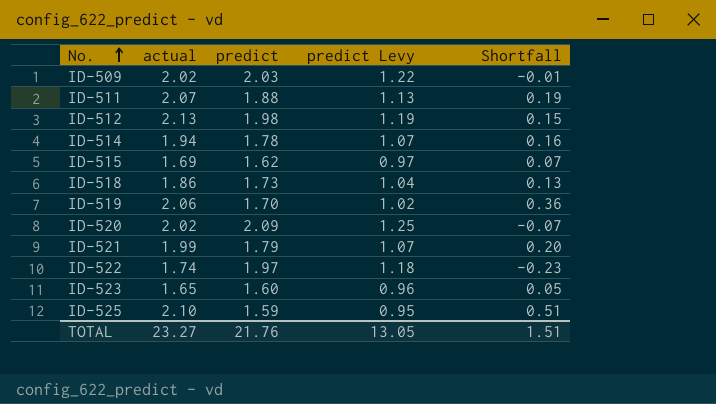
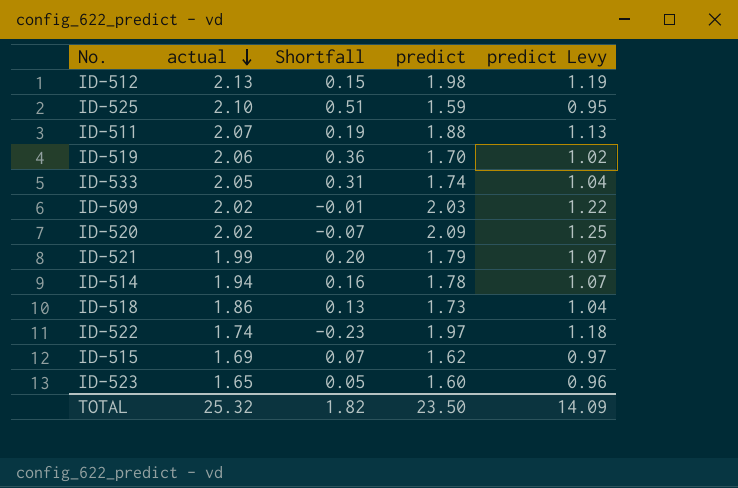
row order: No. ascending -> actual descending
column Shortfall | position: 5 -> 3
row ID-533: none -> 2.05 | 0.31 | 1.74 | 1.04
TOTAL | actual: 23.27 -> 25.32
TOTAL | Shortfall: 1.51 -> 1.82
TOTAL | predict: 21.76 -> 23.50
TOTAL | predict Levy: 13.05 -> 14.09

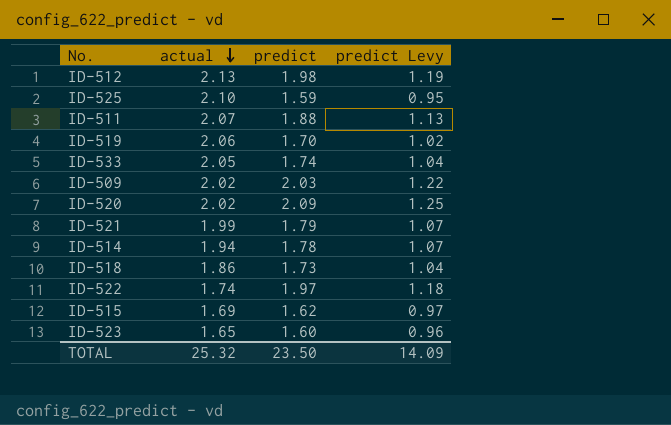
column Shortfall | formula: [actual] - [predict] -> none

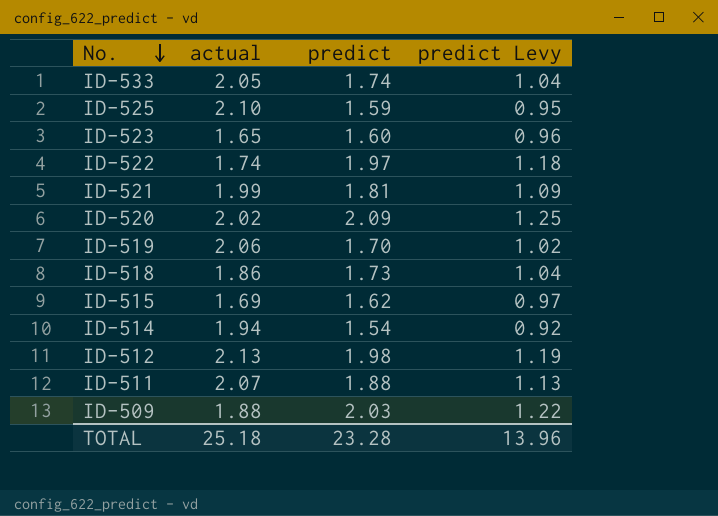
row order: actual descending -> No. descending
ID-521 | predict: 1.79 -> 1.81
ID-521 | predict Levy: 1.07 -> 1.09
ID-514 | predict: 1.78 -> 1.54
ID-514 | predict Levy: 1.07 -> 0.92
ID-509 | actual: 2.02 -> 1.88
TOTAL | actual: 25.32 -> 25.18
TOTAL | predict: 23.50 -> 23.28
TOTAL | predict Levy: 14.09 -> 13.96

